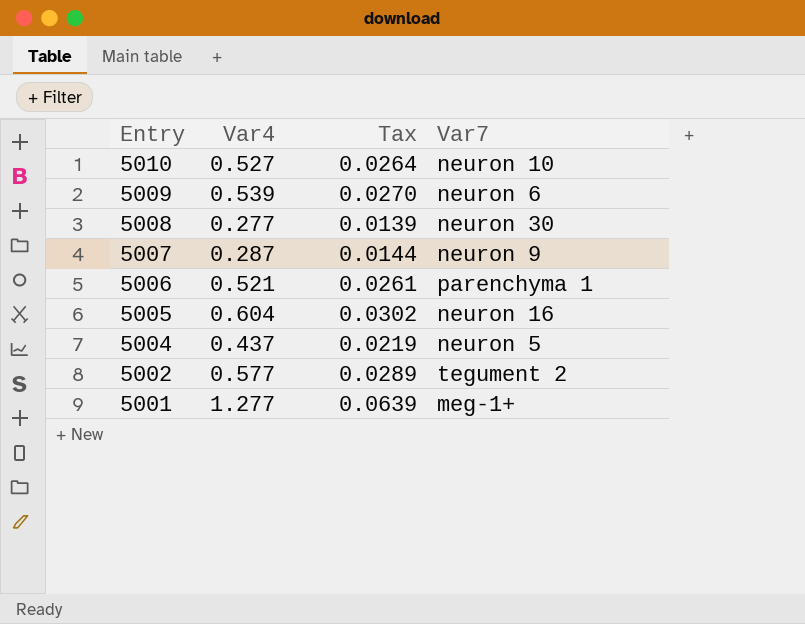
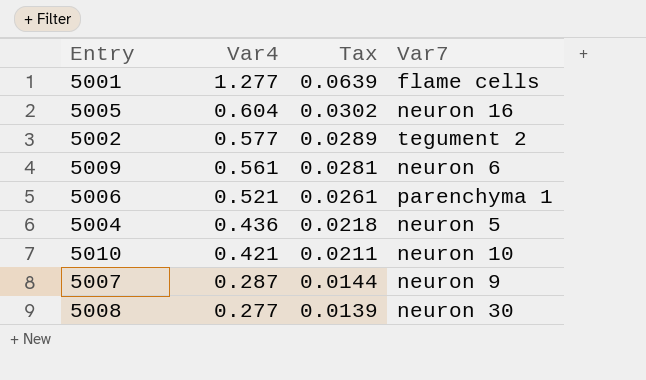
row order: Entry descending -> Var4 descending
5001 | Var7: meg-1+ -> flame cells
5009 | Var4: 0.539 -> 0.561
5009 | Tax: 0.0270 -> 0.0281
5004 | Var4: 0.437 -> 0.436
5004 | Tax: 0.0219 -> 0.0218
5010 | Var4: 0.527 -> 0.421
5010 | Tax: 0.0264 -> 0.0211

